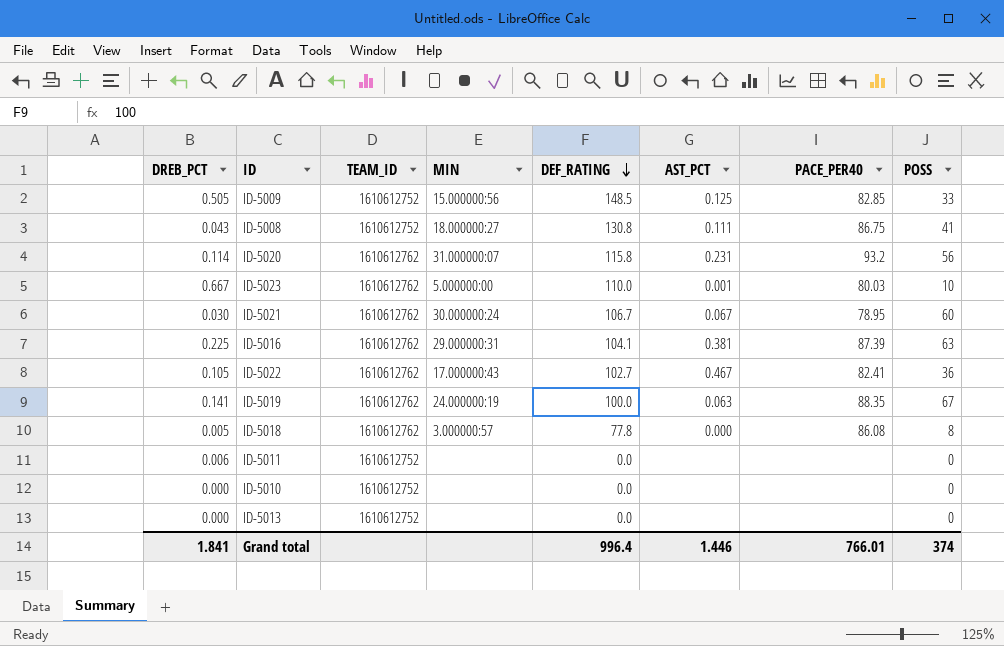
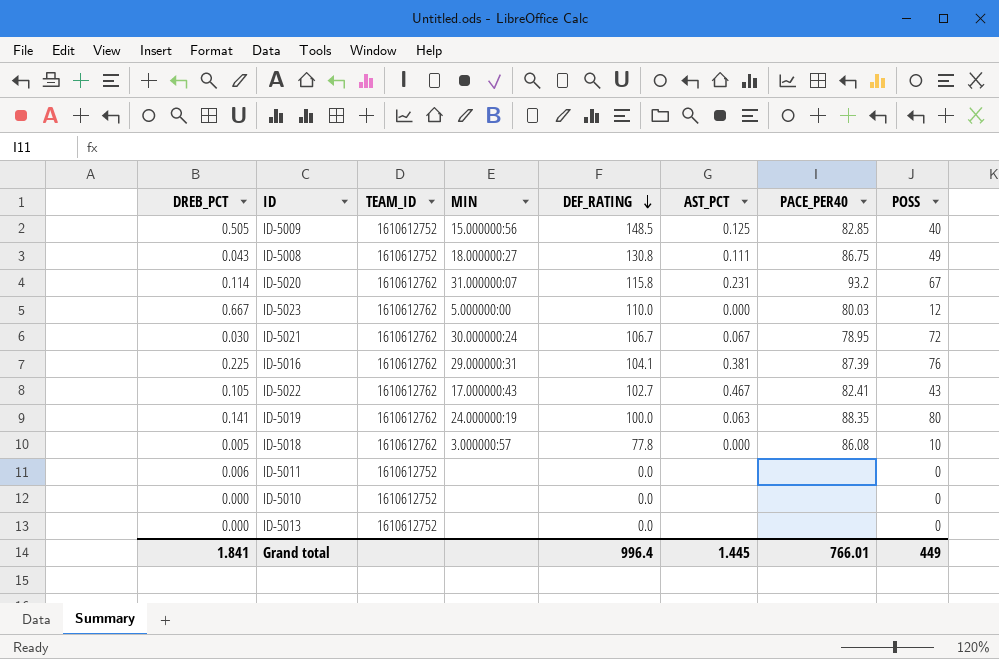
ID-5009 | POSS: 33 -> 40
ID-5008 | POSS: 41 -> 49
ID-5020 | POSS: 56 -> 67
ID-5023 | AST_PCT: 0.001 -> 0.000
ID-5023 | POSS: 10 -> 12
ID-5021 | POSS: 60 -> 72
ID-5016 | POSS: 63 -> 76
ID-5022 | POSS: 36 -> 43
ID-5019 | POSS: 67 -> 80
ID-5018 | POSS: 8 -> 10
Grand total | AST_PCT: 1.446 -> 1.445
Grand total | POSS: 374 -> 449

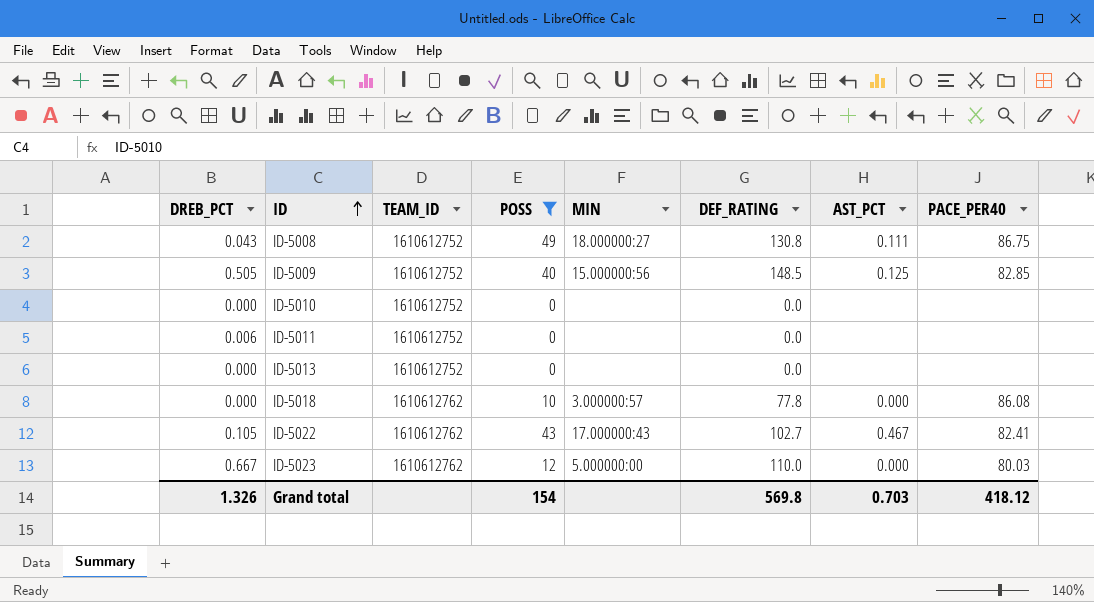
filter: none -> POSS <= 49
row order: DEF_RATING descending -> ID ascending
column POSS | position: 8 -> 4
ID-5018 | DREB_PCT: 0.005 -> 0.000
Grand total | DREB_PCT: 1.841 -> 1.326
Grand total | POSS: 449 -> 154
Grand total | DEF_RATING: 996.4 -> 569.8
Grand total | AST_PCT: 1.445 -> 0.703
Grand total | PACE_PER40: 766.01 -> 418.12

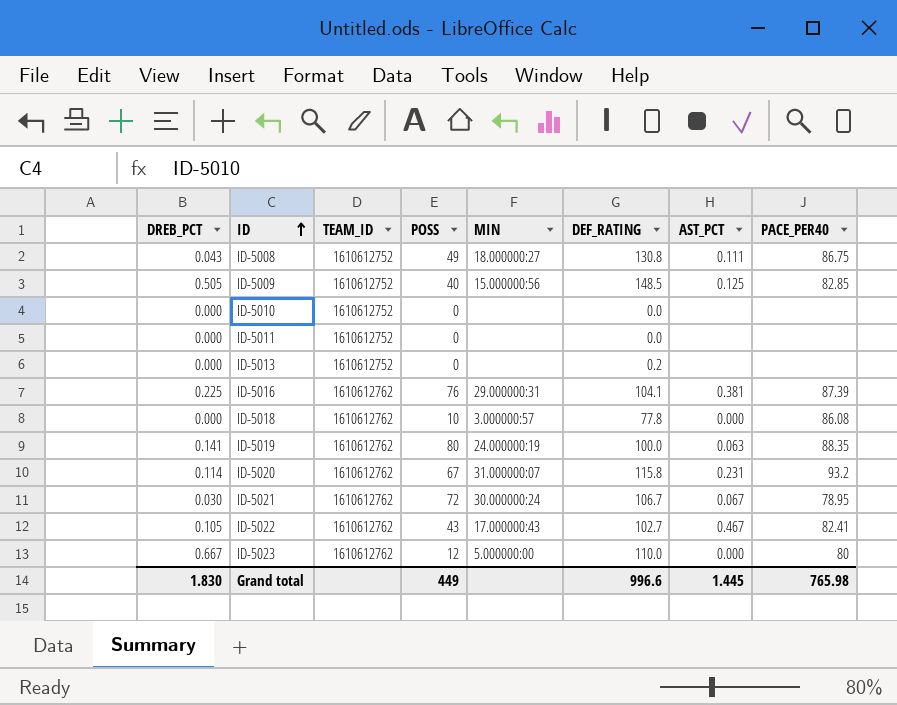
filter: POSS <= 49 -> none
ID-5011 | DREB_PCT: 0.006 -> 0.000
ID-5013 | DEF_RATING: 0.0 -> 0.2
ID-5023 | PACE_PER40: 80.03 -> 80
Grand total | DREB_PCT: 1.326 -> 1.830
Grand total | POSS: 154 -> 449
Grand total | DEF_RATING: 569.8 -> 996.6
Grand total | AST_PCT: 0.703 -> 1.445
Grand total | PACE_PER40: 418.12 -> 765.98

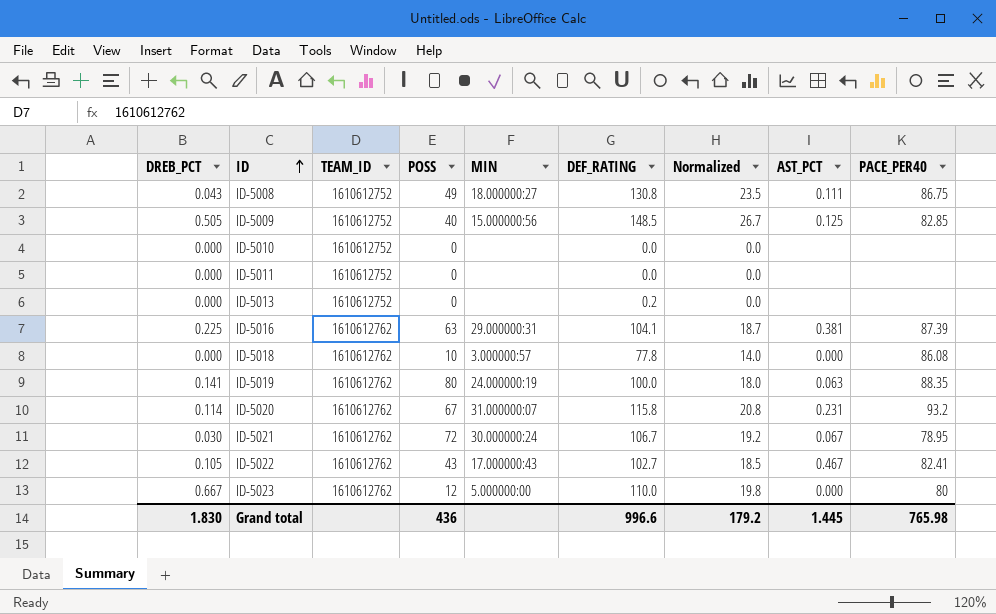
column Normalized | formula: none -> [DEF_RATING] * 0.18
ID-5016 | POSS: 76 -> 63
Grand total | POSS: 449 -> 436

